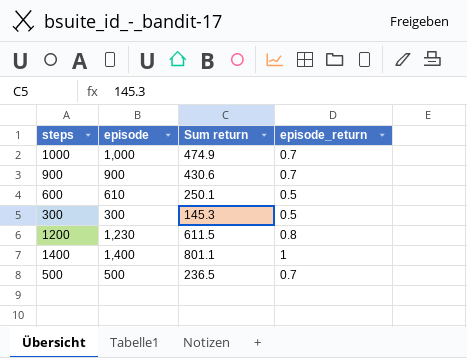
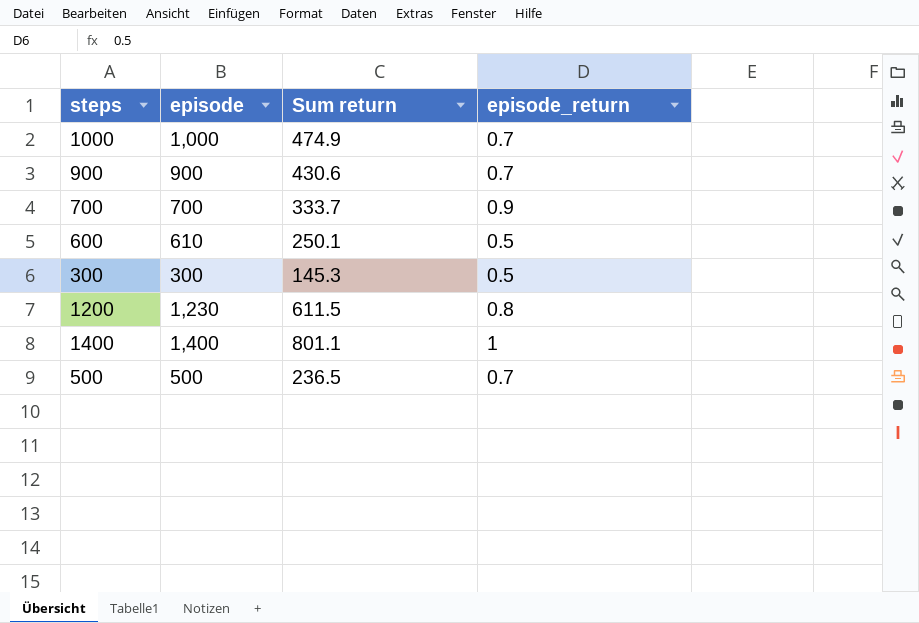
row 700: none -> 700 | 333.7 | 0.9

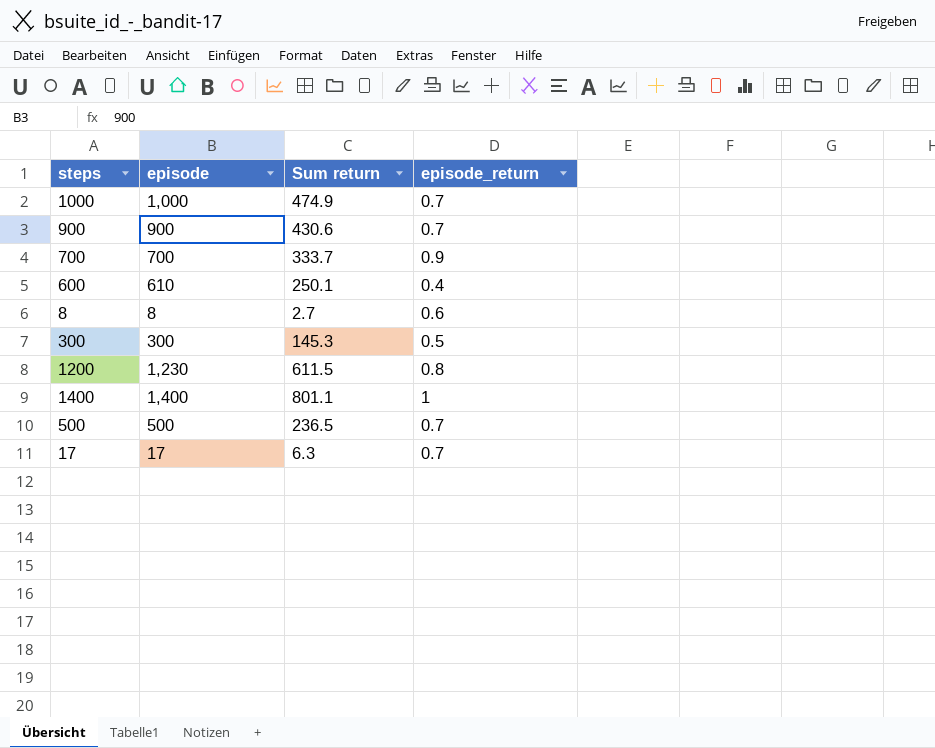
600 | episode_return: 0.5 -> 0.4
row 8: none -> 8 | 2.7 | 0.6
row 17: none -> 17 | 6.3 | 0.7

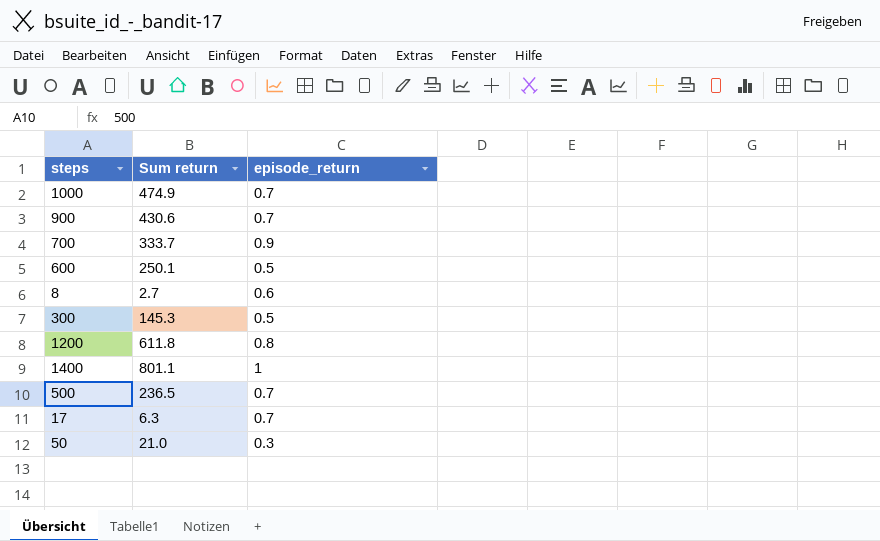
column episode | position: 2 -> none
600 | episode_return: 0.4 -> 0.5
1200 | Sum return: 611.5 -> 611.8
row 50: none -> 21.0 | 0.3

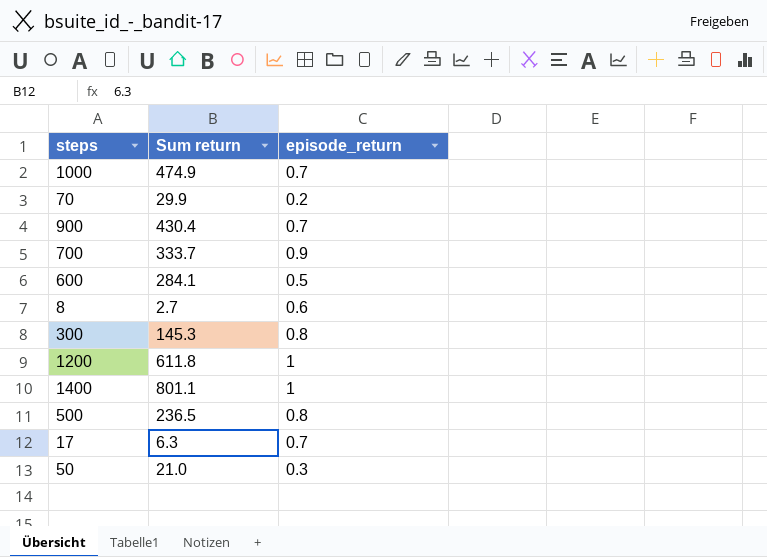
row 70: none -> 29.9 | 0.2
900 | Sum return: 430.6 -> 430.4
600 | Sum return: 250.1 -> 284.1
300 | episode_return: 0.5 -> 0.8
1200 | episode_return: 0.8 -> 1
500 | episode_return: 0.7 -> 0.8

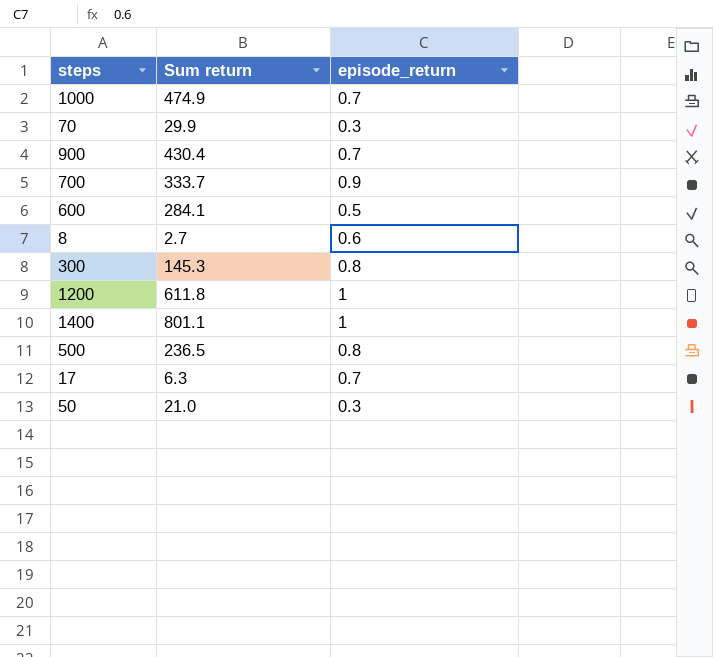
70 | episode_return: 0.2 -> 0.3

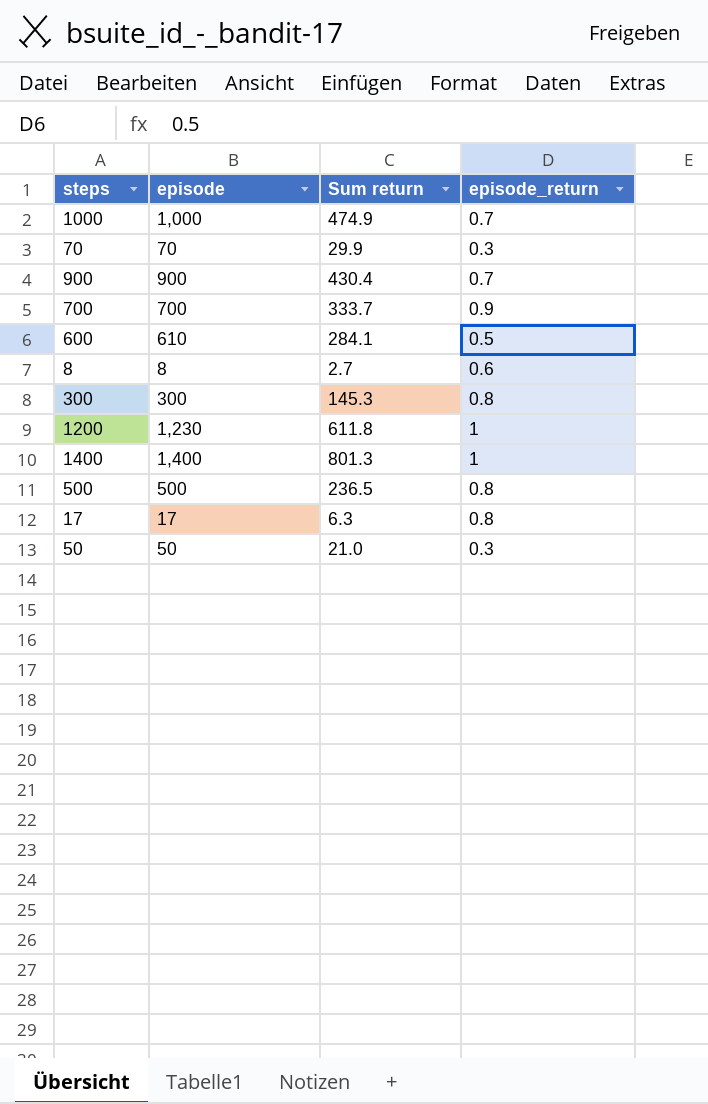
column episode | position: none -> 2
1400 | Sum return: 801.1 -> 801.3
17 | episode_return: 0.7 -> 0.8

